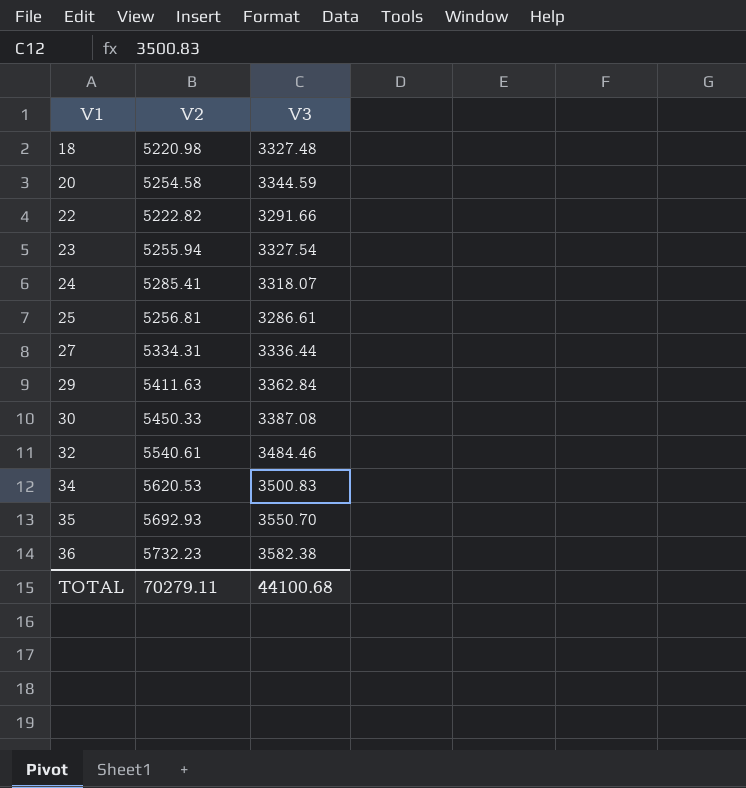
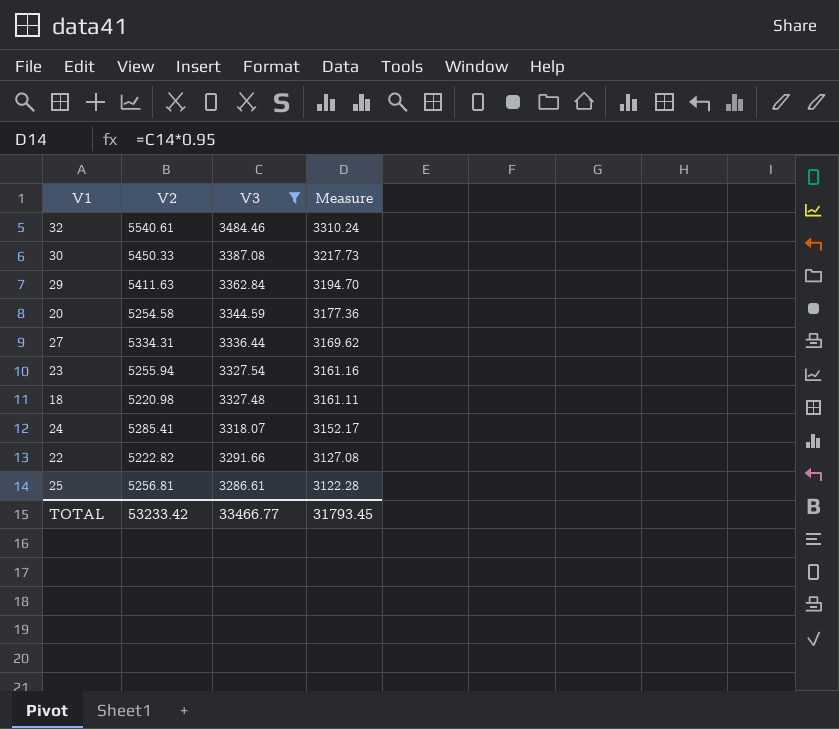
filter: none -> V3 <= 3484.46
row order: V1 ascending -> V3 descending
column Measure | formula: none -> [V3] * 0.95
TOTAL | V2: 70279.11 -> 53233.42
TOTAL | V3: 44100.68 -> 33466.77

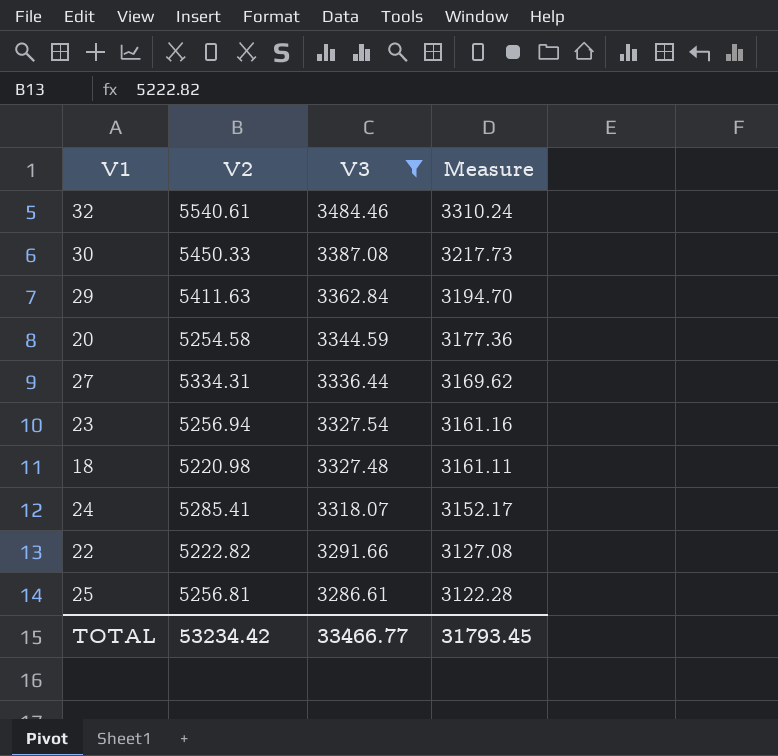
23 | V2: 5255.94 -> 5256.94
TOTAL | V2: 53233.42 -> 53234.42

